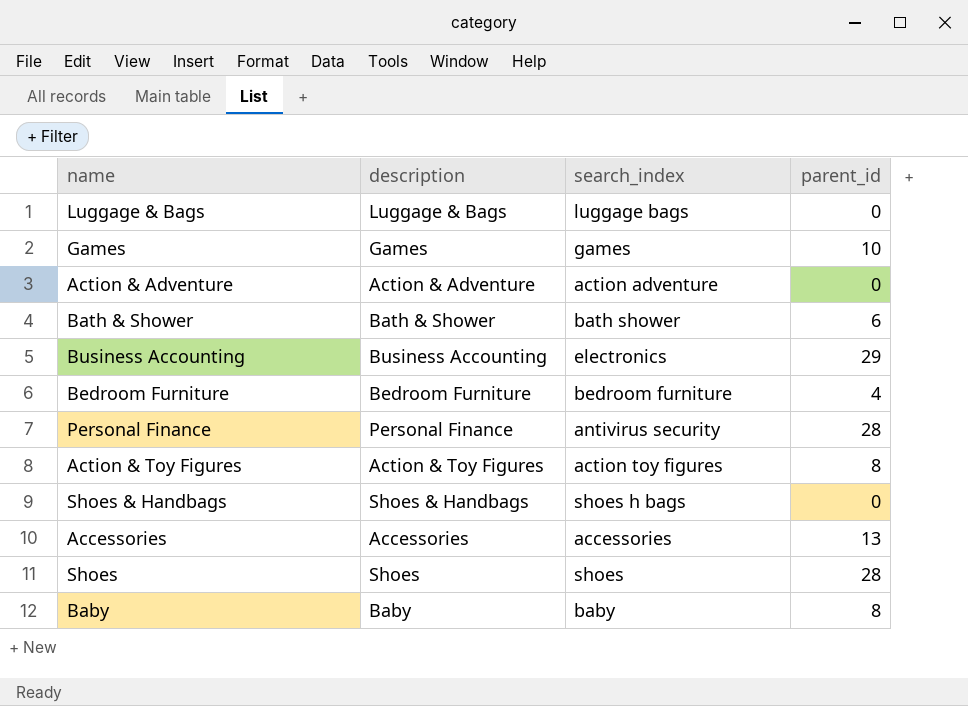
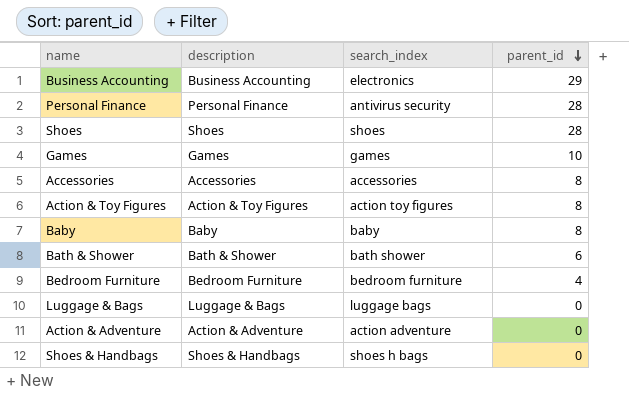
row order: none -> parent_id descending
Accessories | parent_id: 13 -> 8

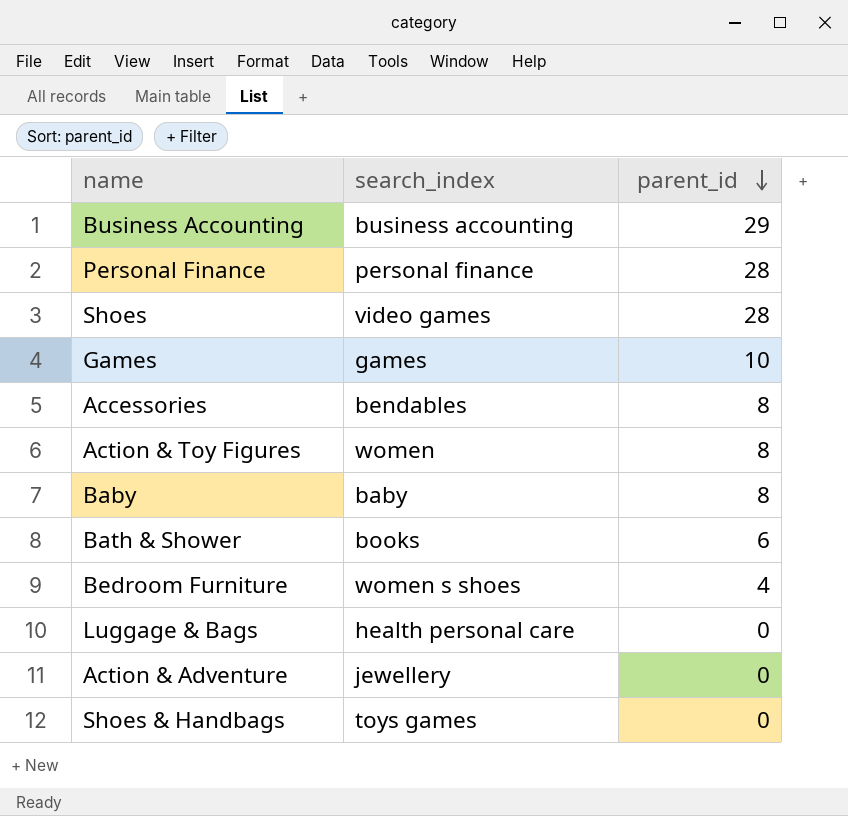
column description | position: 2 -> none
Business Accounting | search_index: electronics -> business accounting
Personal Finance | search_index: antivirus security -> personal finance
Shoes | search_index: shoes -> video games
Accessories | search_index: accessories -> bendables
Action & Toy Figures | search_index: action toy figures -> women
Bath & Shower | search_index: bath shower -> books
Bedroom Furniture | search_index: bedroom furniture -> women s shoes
Luggage & Bags | search_index: luggage bags -> health personal care
Action & Adventure | search_index: action adventure -> jewellery
Shoes & Handbags | search_index: shoes h bags -> toys games

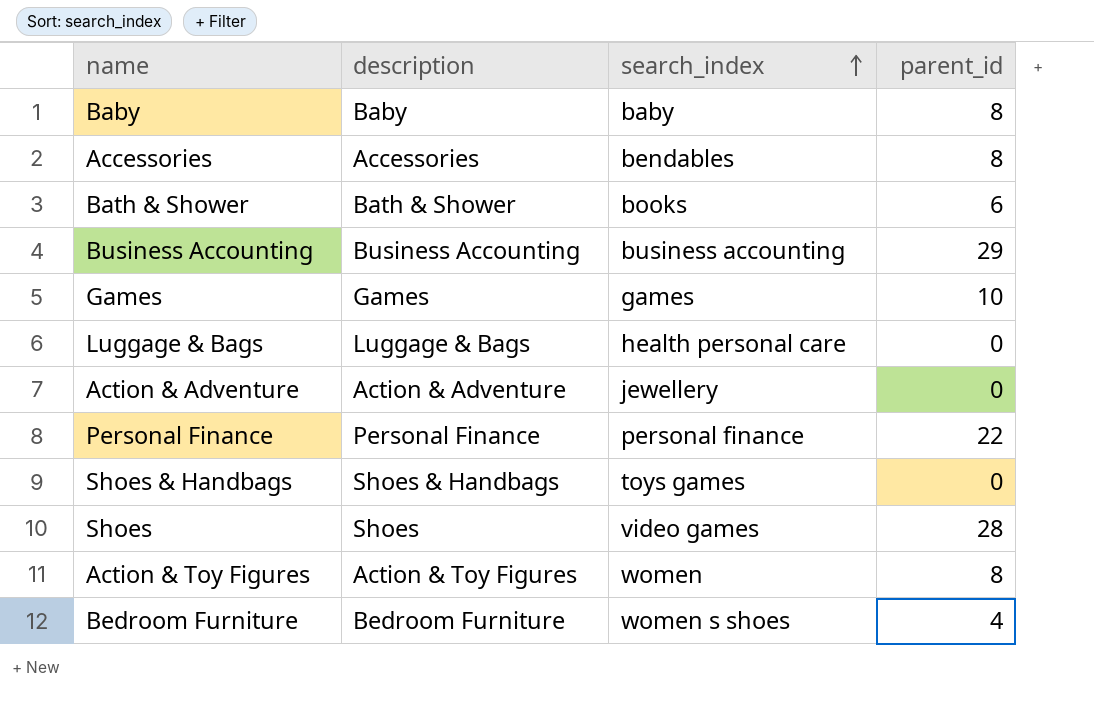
row order: parent_id descending -> search_index ascending
column description | position: none -> 2
Personal Finance | parent_id: 28 -> 22

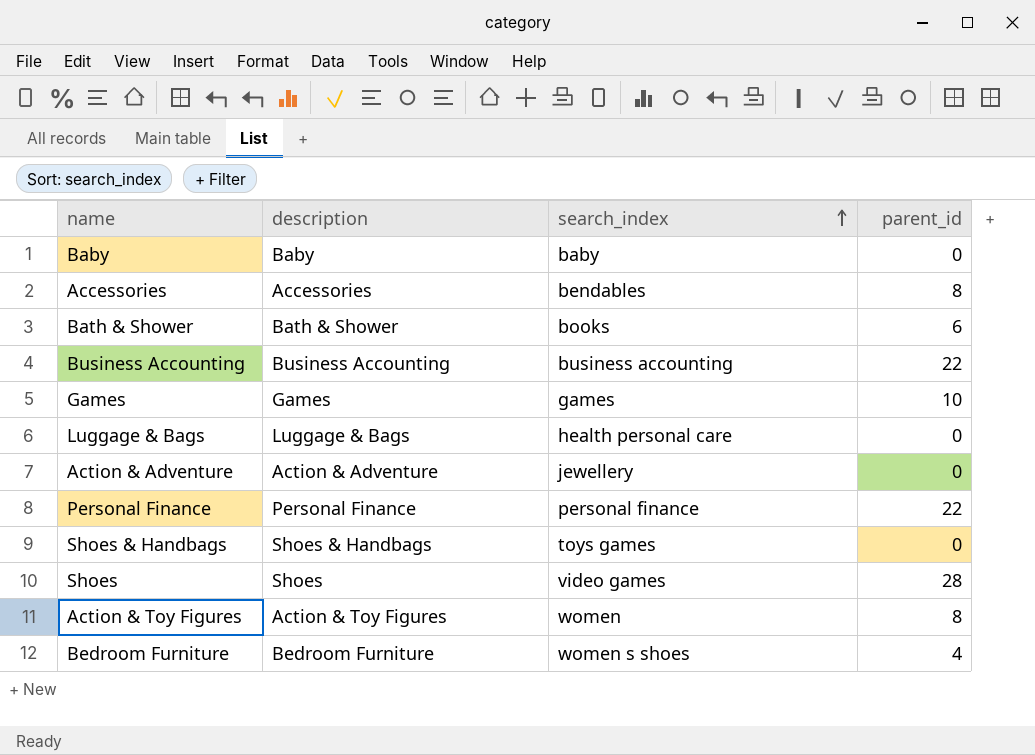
Baby | parent_id: 8 -> 0
Business Accounting | parent_id: 29 -> 22

